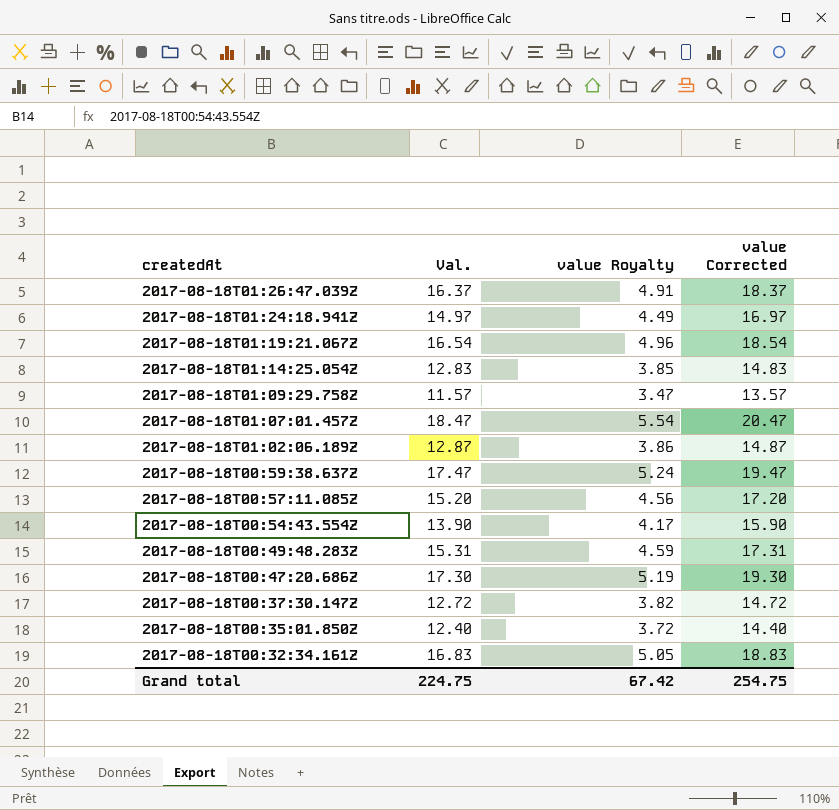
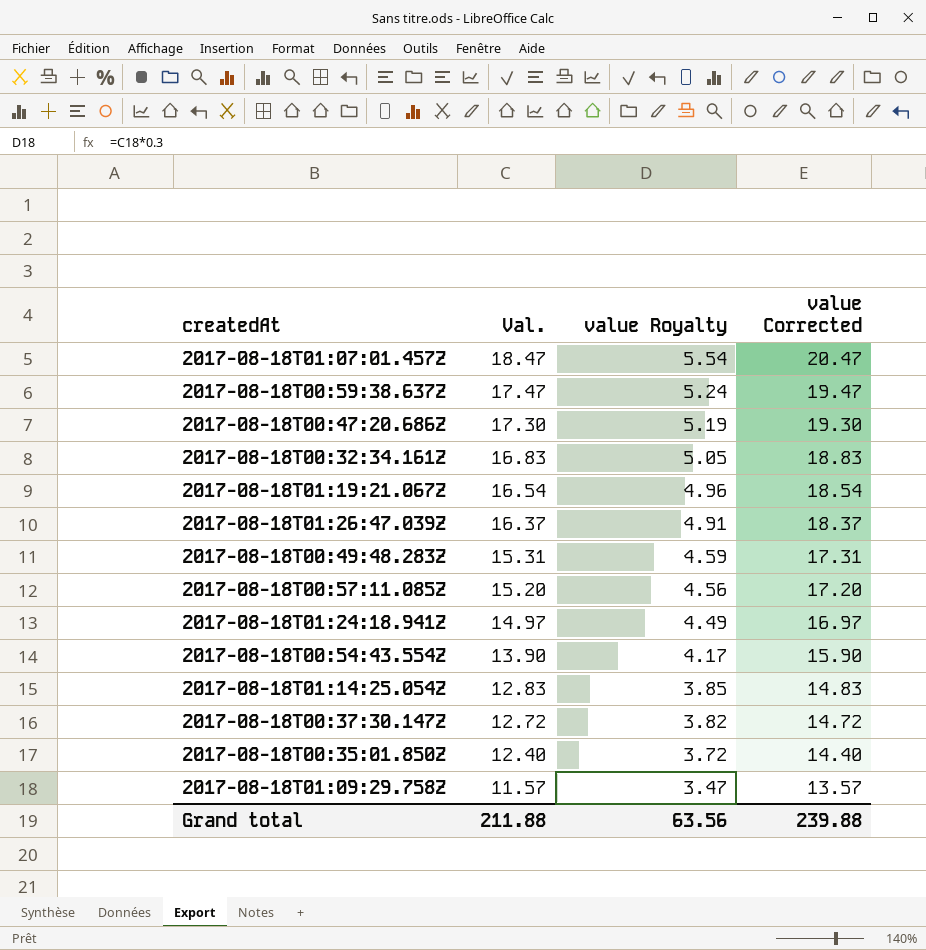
row order: createdAt descending -> Val. descending
row 2017-08-18T01:02:06.189Z: 12.87 | 3.86 | 14.87 -> none
Grand total | Val.: 224.75 -> 211.88
Grand total | value Royalty: 67.42 -> 63.56
Grand total | value Corrected: 254.75 -> 239.88

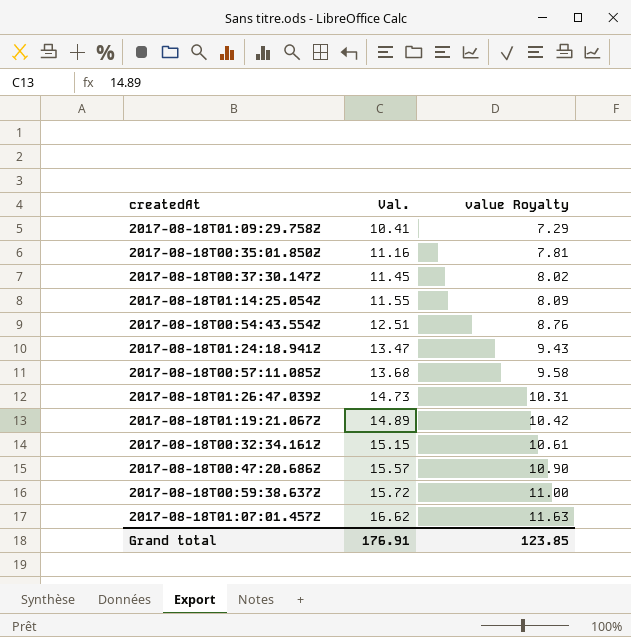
row order: Val. descending -> Val. ascending
column value Corrected | formula: [Val.] + 2 -> none
column value Royalty | formula: [Val.] * 0.3 -> [Val.] * 0.7
row 2017-08-18T00:49:48.283Z: 15.31 | 4.59 | 17.31 -> none
2017-08-18T01:09:29.758Z | Val.: 11.57 -> 10.41
2017-08-18T00:35:01.850Z | Val.: 12.40 -> 11.16
2017-08-18T00:37:30.147Z | Val.: 12.72 -> 11.45
2017-08-18T01:14:25.054Z | Val.: 12.83 -> 11.55
2017-08-18T00:54:43.554Z | Val.: 13.90 -> 12.51
2017-08-18T01:24:18.941Z | Val.: 14.97 -> 13.47
2017-08-18T00:57:11.085Z | Val.: 15.20 -> 13.68
2017-08-18T01:26:47.039Z | Val.: 16.37 -> 14.73
2017-08-18T01:19:21.067Z | Val.: 16.54 -> 14.89
2017-08-18T00:32:34.161Z | Val.: 16.83 -> 15.15
2017-08-18T00:47:20.686Z | Val.: 17.30 -> 15.57
2017-08-18T00:59:38.637Z | Val.: 17.47 -> 15.72
2017-08-18T01:07:01.457Z | Val.: 18.47 -> 16.62
Grand total | Val.: 211.88 -> 176.91
Grand total | value Royalty: 63.56 -> 123.85

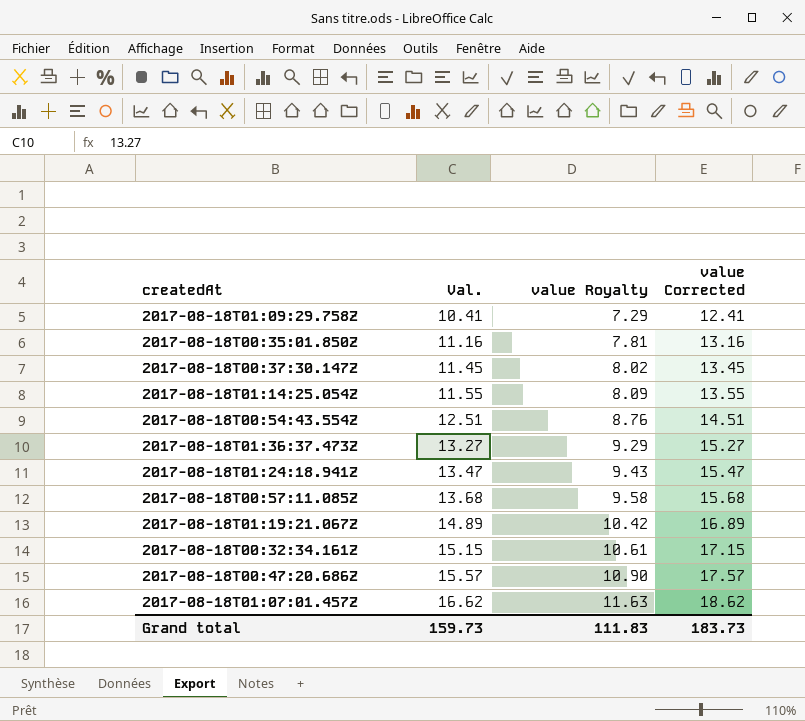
column value Corrected | formula: none -> [Val.] + 2
row 2017-08-18T01:26:47.039Z: 14.73 | 10.31 -> none
row 2017-08-18T00:59:38.637Z: 15.72 | 11.00 -> none
row 2017-08-18T01:36:37.473Z: none -> 13.27 | 9.29 | 15.27
Grand total | Val.: 176.91 -> 159.73
Grand total | value Royalty: 123.85 -> 111.83

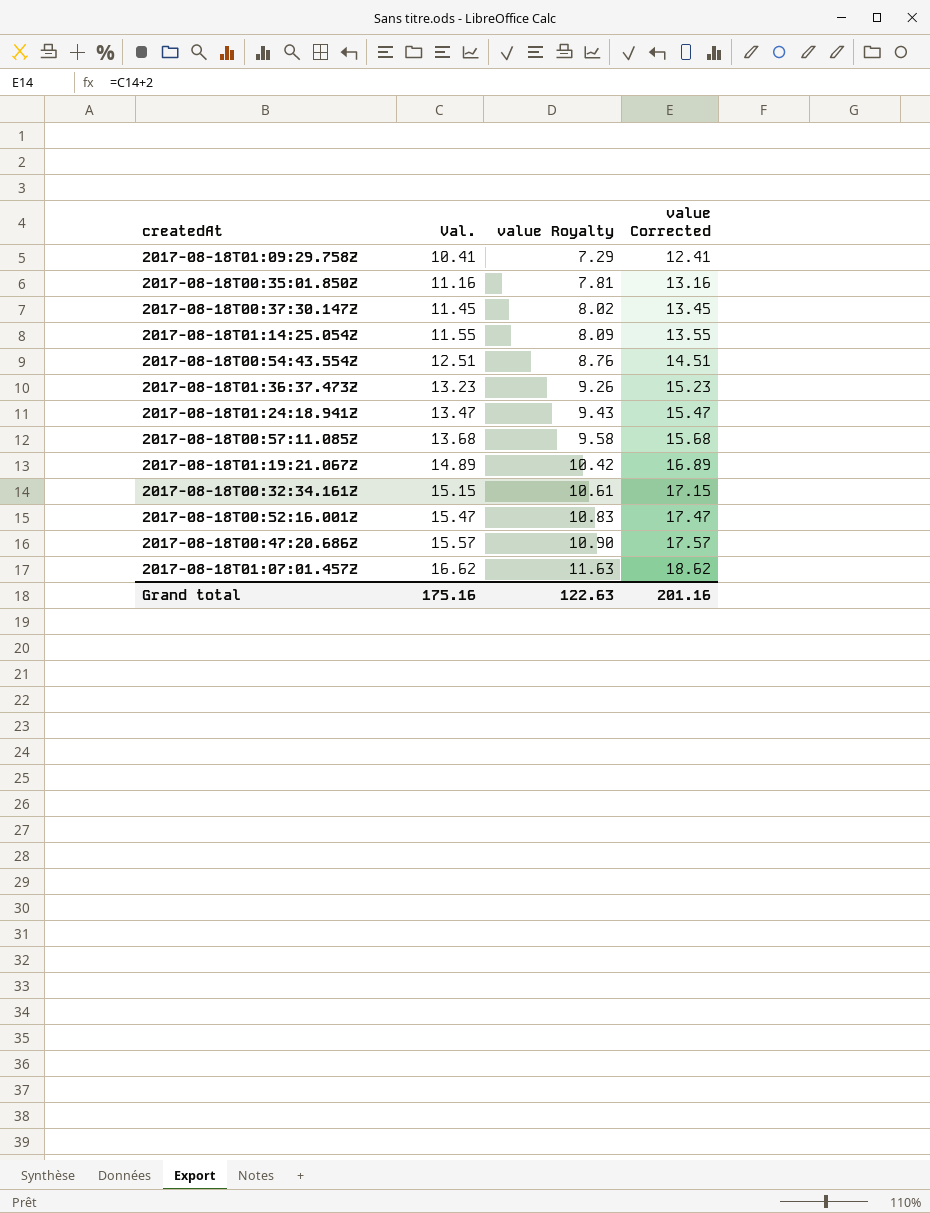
2017-08-18T01:36:37.473Z | Val.: 13.27 -> 13.23
2017-08-18T01:36:37.473Z | value Royalty: 9.29 -> 9.26
2017-08-18T01:36:37.473Z | value Corrected: 15.27 -> 15.23
row 2017-08-18T00:52:16.001Z: none -> 15.47 | 10.83 | 17.47
Grand total | Val.: 159.73 -> 175.16
Grand total | value Royalty: 111.83 -> 122.63
Grand total | value Corrected: 183.73 -> 201.16

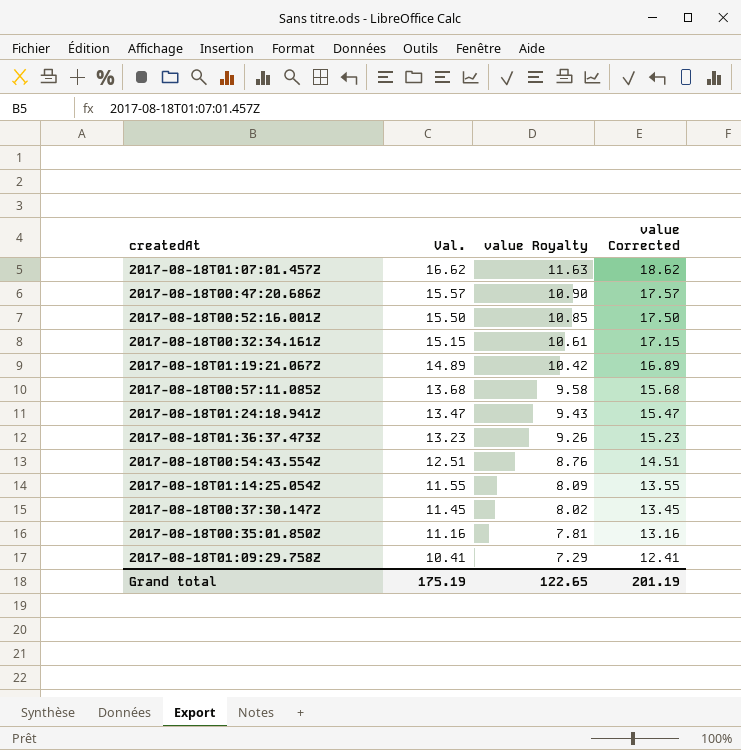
row order: Val. ascending -> Val. descending
2017-08-18T00:52:16.001Z | Val.: 15.47 -> 15.50
2017-08-18T00:52:16.001Z | value Royalty: 10.83 -> 10.85
2017-08-18T00:52:16.001Z | value Corrected: 17.47 -> 17.50
Grand total | Val.: 175.16 -> 175.19
Grand total | value Royalty: 122.63 -> 122.65
Grand total | value Corrected: 201.16 -> 201.19

